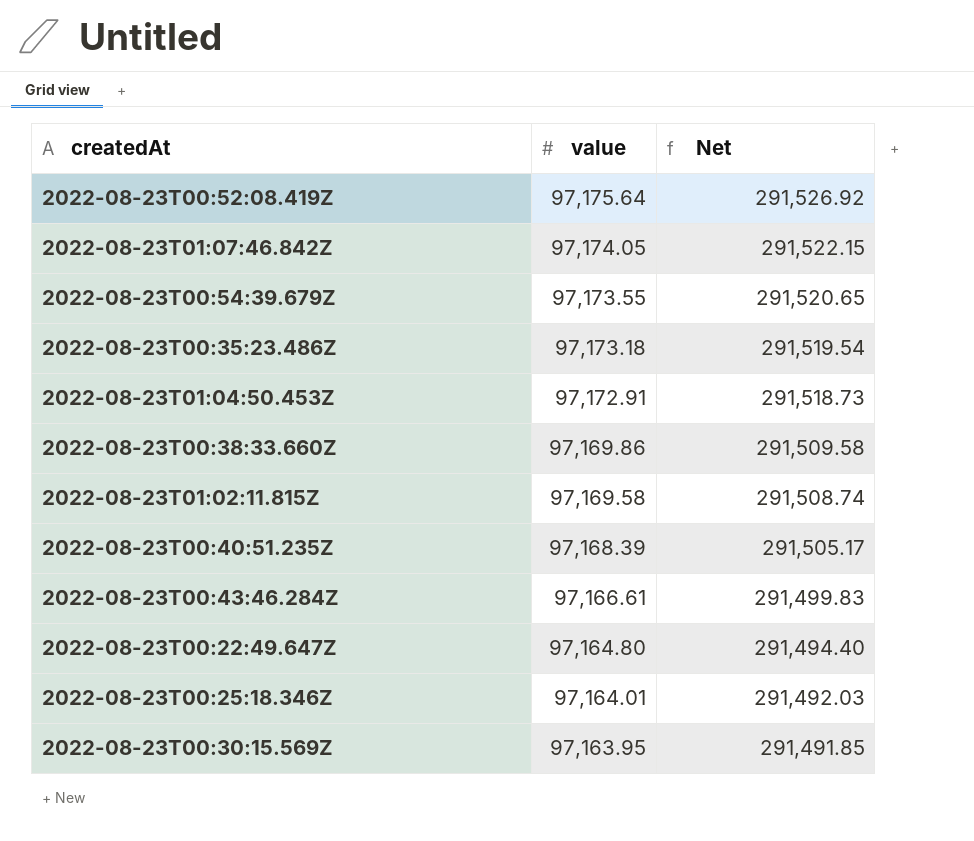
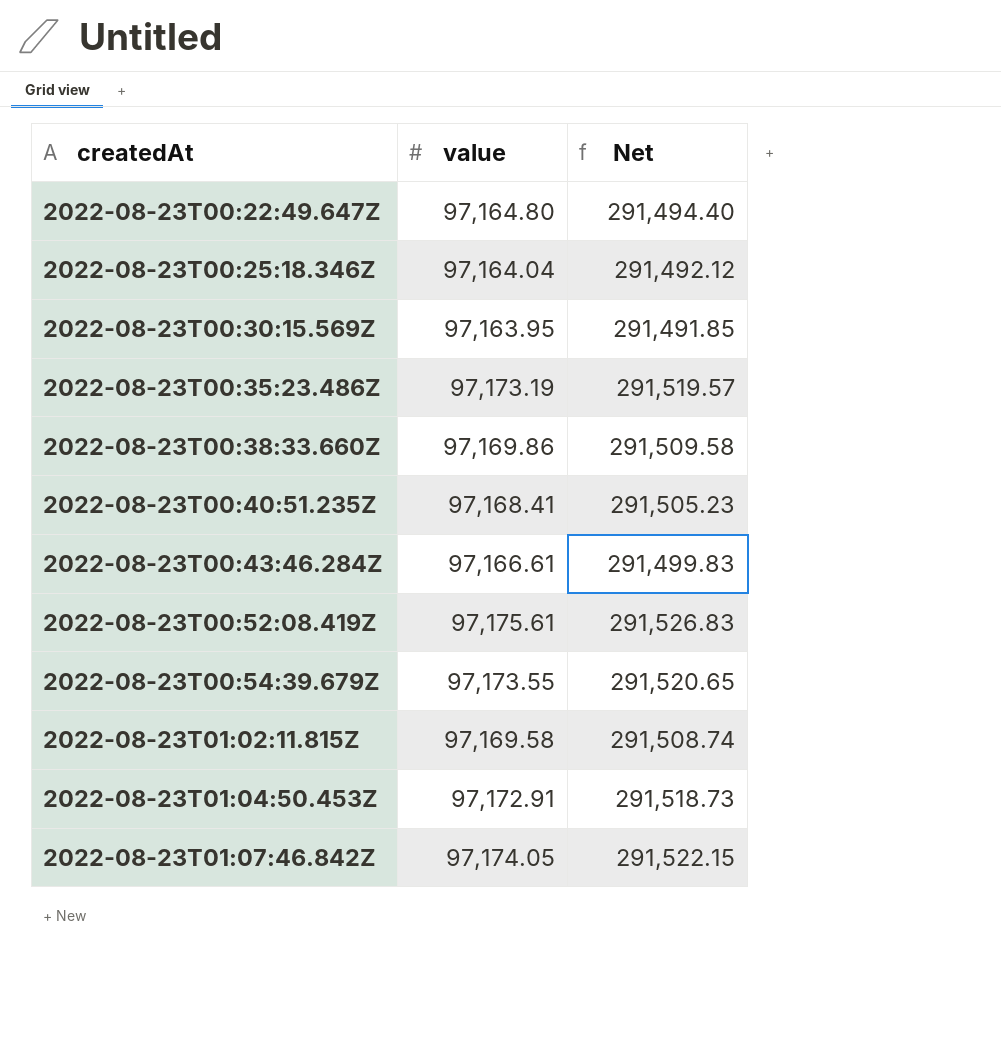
row order: value descending -> createdAt ascending
2022-08-23T00:25:18.346Z | value: 97,164.01 -> 97,164.04
2022-08-23T00:25:18.346Z | Net: 291,492.03 -> 291,492.12
2022-08-23T00:35:23.486Z | value: 97,173.18 -> 97,173.19
2022-08-23T00:35:23.486Z | Net: 291,519.54 -> 291,519.57
2022-08-23T00:40:51.235Z | value: 97,168.39 -> 97,168.41
2022-08-23T00:40:51.235Z | Net: 291,505.17 -> 291,505.23
2022-08-23T00:52:08.419Z | value: 97,175.64 -> 97,175.61
2022-08-23T00:52:08.419Z | Net: 291,526.92 -> 291,526.83

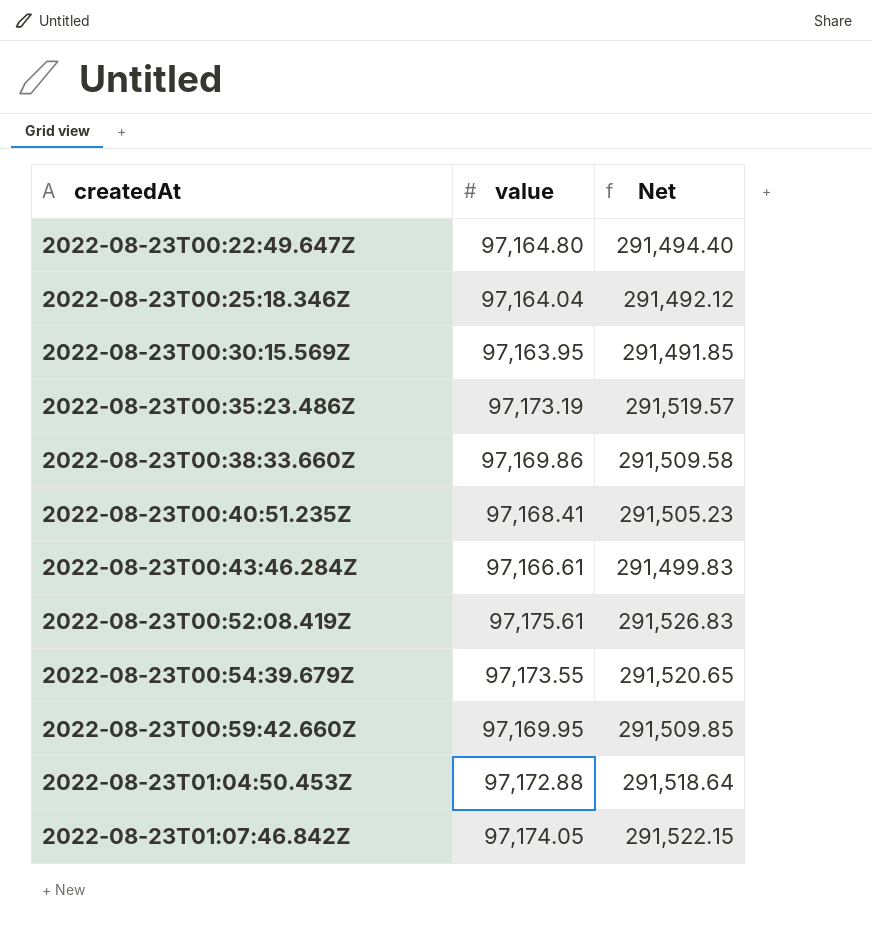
row 2022-08-23T01:02:11.815Z: 97,169.58 | 291,508.74 -> none
row 2022-08-23T00:59:42.660Z: none -> 97,169.95 | 291,509.85
2022-08-23T01:04:50.453Z | value: 97,172.91 -> 97,172.88
2022-08-23T01:04:50.453Z | Net: 291,518.73 -> 291,518.64

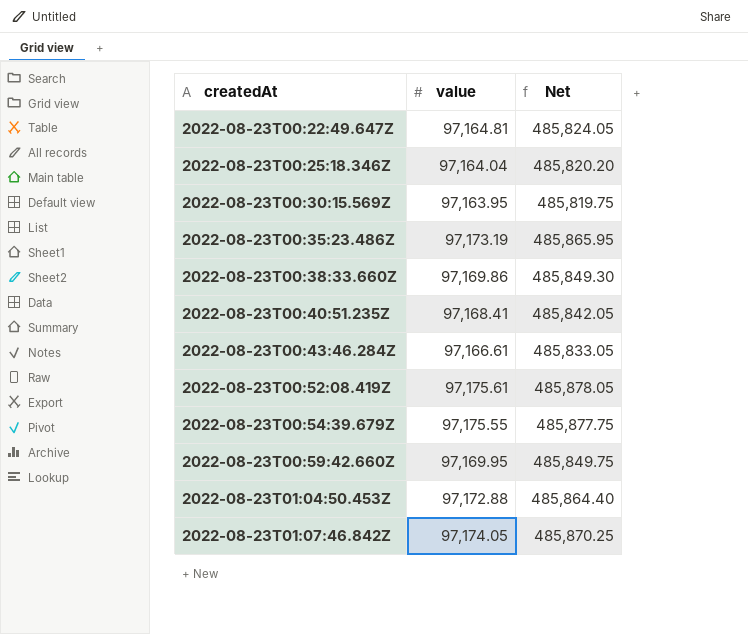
column Net | formula: [value] * 3 -> [value] * 5
2022-08-23T00:22:49.647Z | value: 97,164.80 -> 97,164.81
2022-08-23T00:54:39.679Z | value: 97,173.55 -> 97,175.55

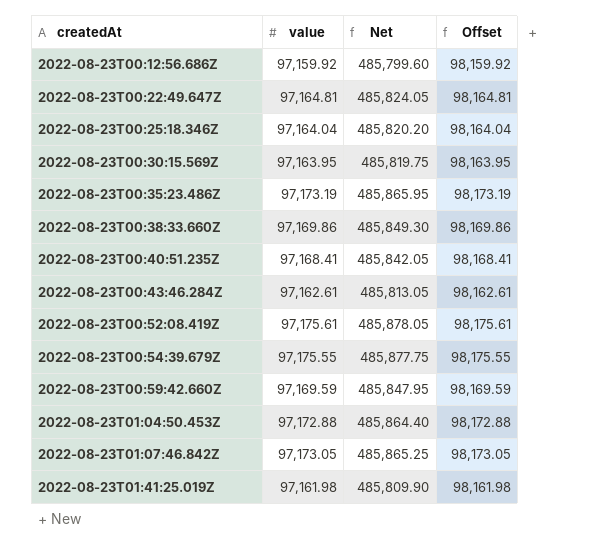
column Offset | formula: none -> [value] + 1000
row 2022-08-23T00:12:56.686Z: none -> 97,159.92 | 485,799.60 | 98,159.92
2022-08-23T00:43:46.284Z | value: 97,166.61 -> 97,162.61
2022-08-23T00:43:46.284Z | Net: 485,833.05 -> 485,813.05
2022-08-23T00:59:42.660Z | value: 97,169.95 -> 97,169.59
2022-08-23T00:59:42.660Z | Net: 485,849.75 -> 485,847.95
2022-08-23T01:07:46.842Z | value: 97,174.05 -> 97,173.05
2022-08-23T01:07:46.842Z | Net: 485,870.25 -> 485,865.25
row 2022-08-23T01:41:25.019Z: none -> 97,161.98 | 485,809.90 | 98,161.98

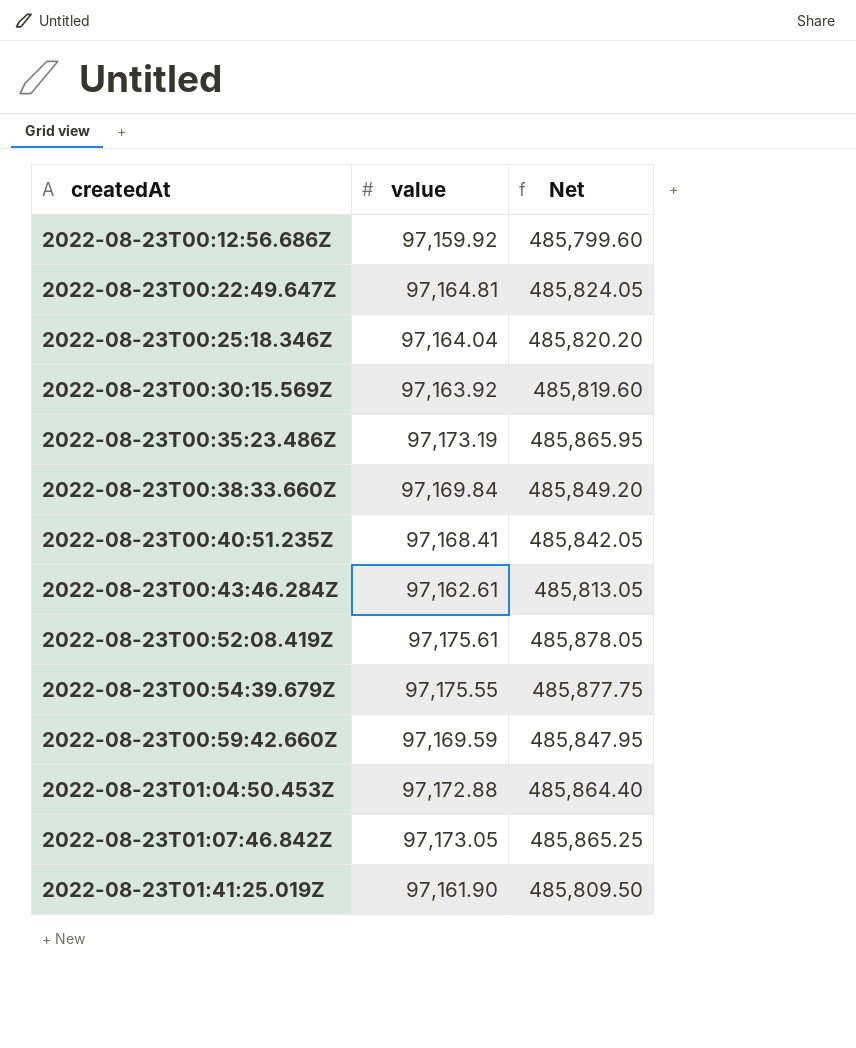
column Offset | formula: [value] + 1000 -> none
2022-08-23T00:30:15.569Z | value: 97,163.95 -> 97,163.92
2022-08-23T00:30:15.569Z | Net: 485,819.75 -> 485,819.60
2022-08-23T00:38:33.660Z | value: 97,169.86 -> 97,169.84
2022-08-23T00:38:33.660Z | Net: 485,849.30 -> 485,849.20
2022-08-23T01:41:25.019Z | value: 97,161.98 -> 97,161.90
2022-08-23T01:41:25.019Z | Net: 485,809.90 -> 485,809.50

